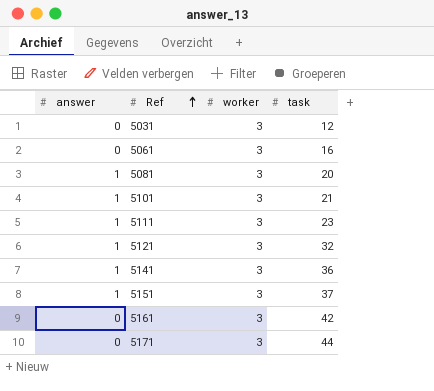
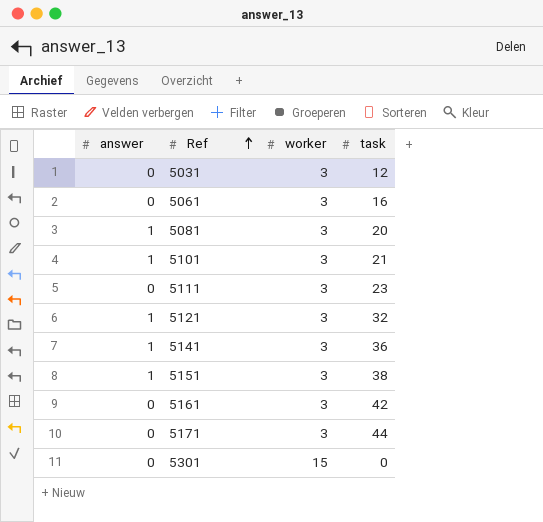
5111 | answer: 1 -> 0
5151 | task: 37 -> 38
row 5301: none -> 0 | 15 | 0

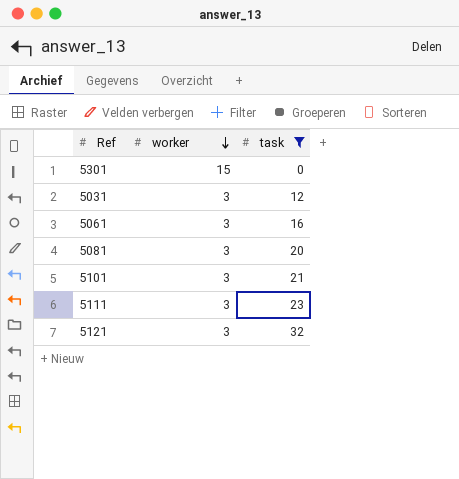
filter: none -> task <= 32
row order: Ref ascending -> worker descending
column answer | position: 1 -> none

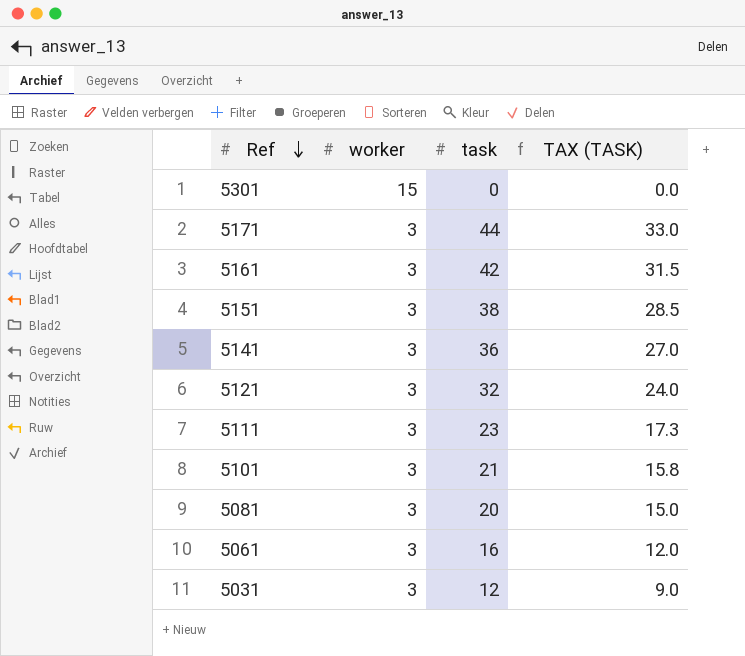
filter: task <= 32 -> none
row order: worker descending -> Ref descending
column TAX (TASK) | formula: none -> [task] * 0.75

